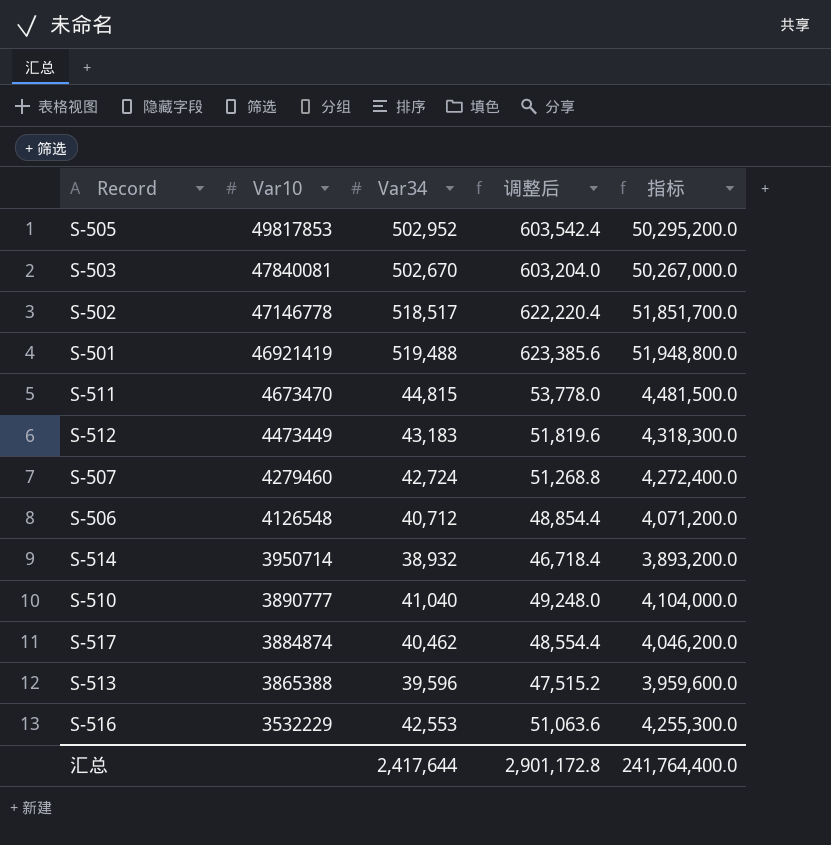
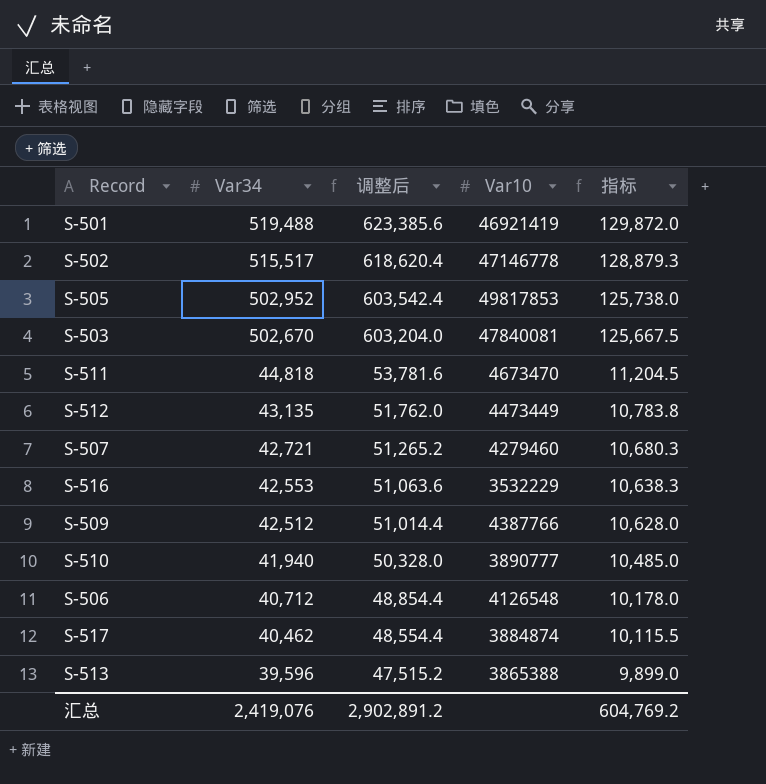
row order: Var10 descending -> Var34 descending
column Var10 | position: 2 -> 4
column 指标 | formula: [Var34] * 100 -> [Var34] * 0.25
row S-514: 3950714 | 38,932 | 46,718.4 | 3,893,200.0 -> none
S-502 | Var34: 518,517 -> 515,517
S-502 | 调整后: 622,220.4 -> 618,620.4
S-511 | Var34: 44,815 -> 44,818
S-511 | 调整后: 53,778.0 -> 53,781.6
S-512 | Var34: 43,183 -> 43,135
S-512 | 调整后: 51,819.6 -> 51,762.0
S-507 | Var34: 42,724 -> 42,721
S-507 | 调整后: 51,268.8 -> 51,265.2
row S-509: none -> 42,512 | 51,014.4 | 4387766 | 10,628.0
S-510 | Var34: 41,040 -> 41,940
S-510 | 调整后: 49,248.0 -> 50,328.0
汇总 | Var34: 2,417,644 -> 2,419,076
汇总 | 调整后: 2,901,172.8 -> 2,902,891.2
汇总 | 指标: 241,764,400.0 -> 604,769.2

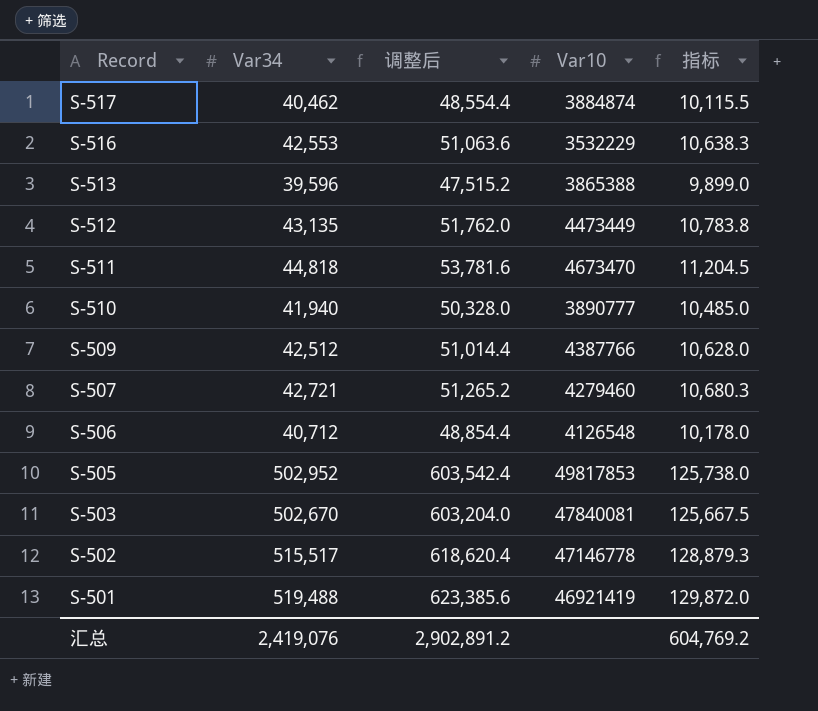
row order: Var34 descending -> Record descending

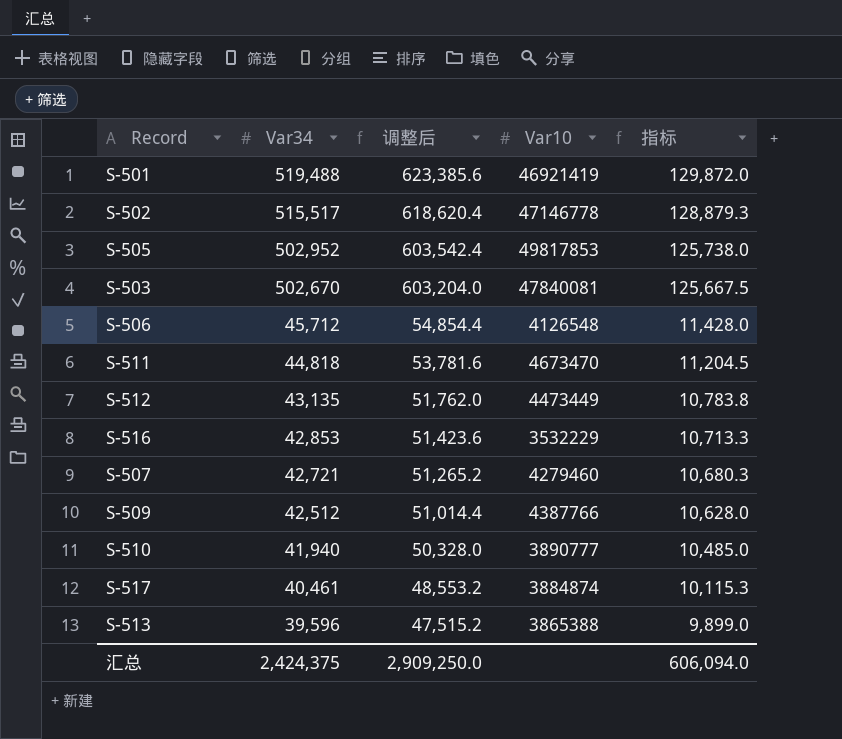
row order: Record descending -> Var34 descending
S-506 | Var34: 40,712 -> 45,712
S-506 | 调整后: 48,854.4 -> 54,854.4
S-506 | 指标: 10,178.0 -> 11,428.0
S-516 | Var34: 42,553 -> 42,853
S-516 | 调整后: 51,063.6 -> 51,423.6
S-516 | 指标: 10,638.3 -> 10,713.3
S-517 | Var34: 40,462 -> 40,461
S-517 | 调整后: 48,554.4 -> 48,553.2
S-517 | 指标: 10,115.5 -> 10,115.3
汇总 | Var34: 2,419,076 -> 2,424,375
汇总 | 调整后: 2,902,891.2 -> 2,909,250.0
汇总 | 指标: 604,769.2 -> 606,094.0

